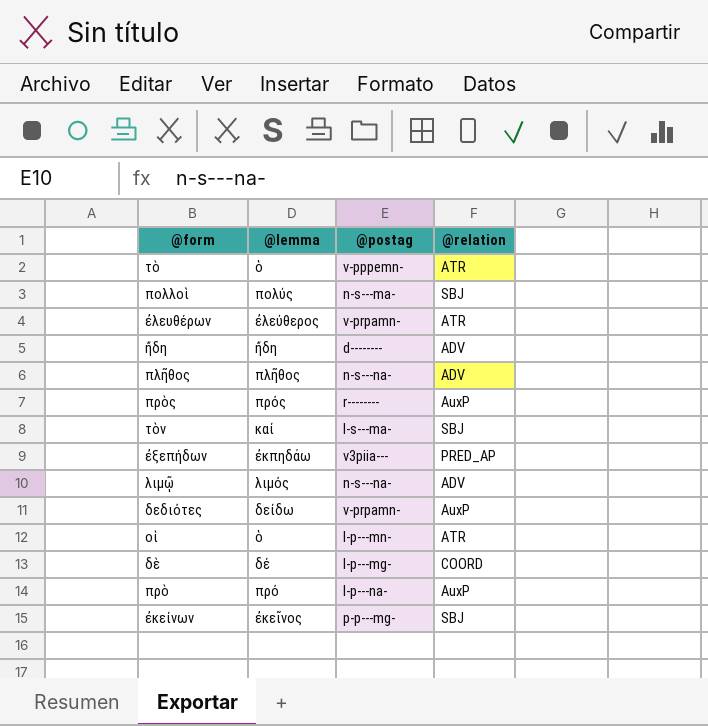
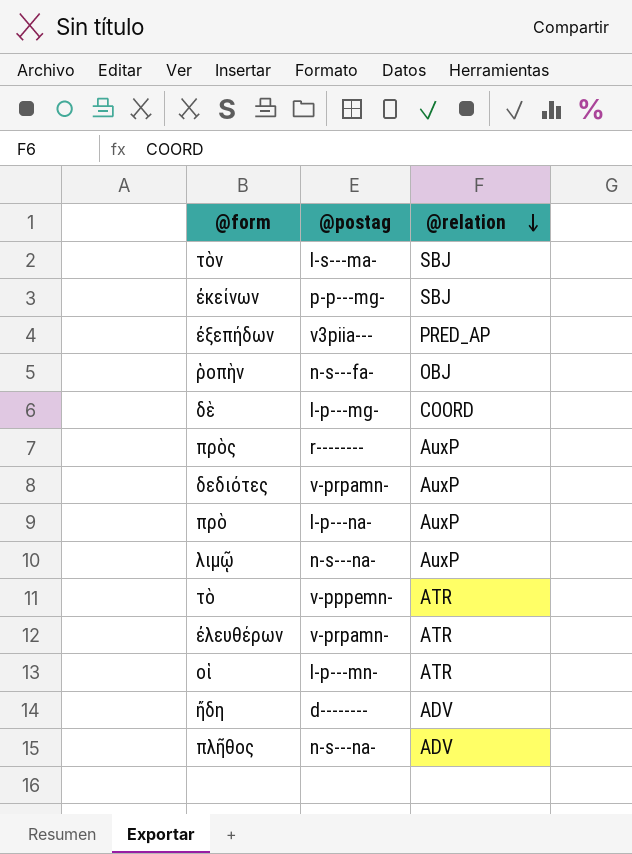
row order: none -> @relation descending
column @lemma | position: 2 -> none
row πολλοὶ: πολύς | n-s---ma- | SBJ -> none
row ῥοπὴν: none -> n-s---fa- | OBJ
λιμῷ | @relation: ADV -> AuxP

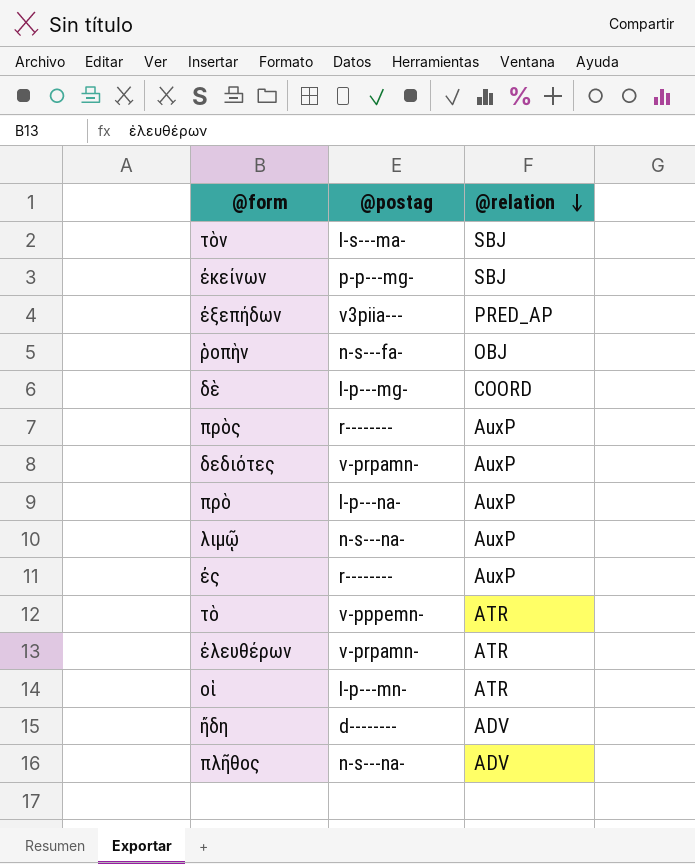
row ἐς: none -> r-------- | AuxP

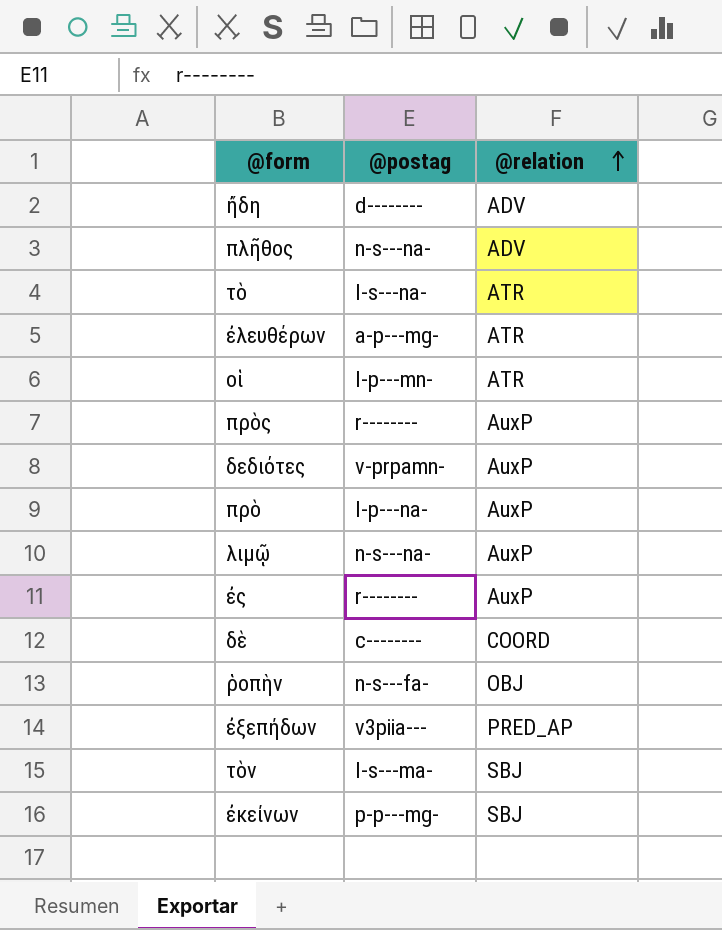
row order: @relation descending -> @relation ascending
τὸ | @postag: v-pppemn- -> l-s---na-
ἐλευθέρων | @postag: v-prpamn- -> a-p---mg-
δὲ | @postag: l-p---mg- -> c--------

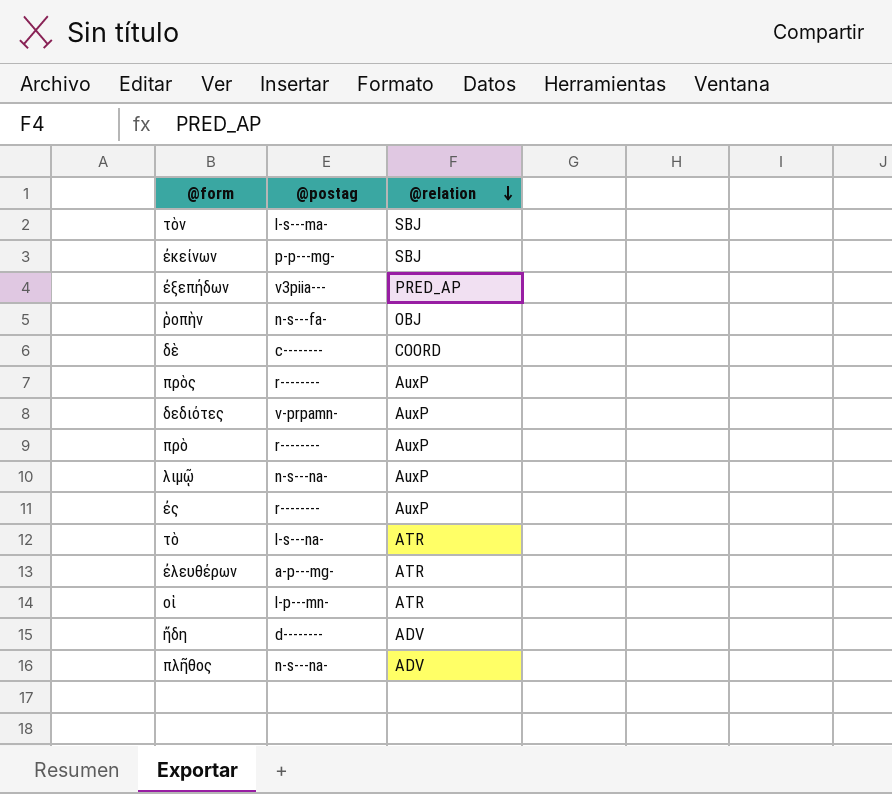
row order: @relation ascending -> @relation descending
πρὸ | @postag: l-p---na- -> r--------

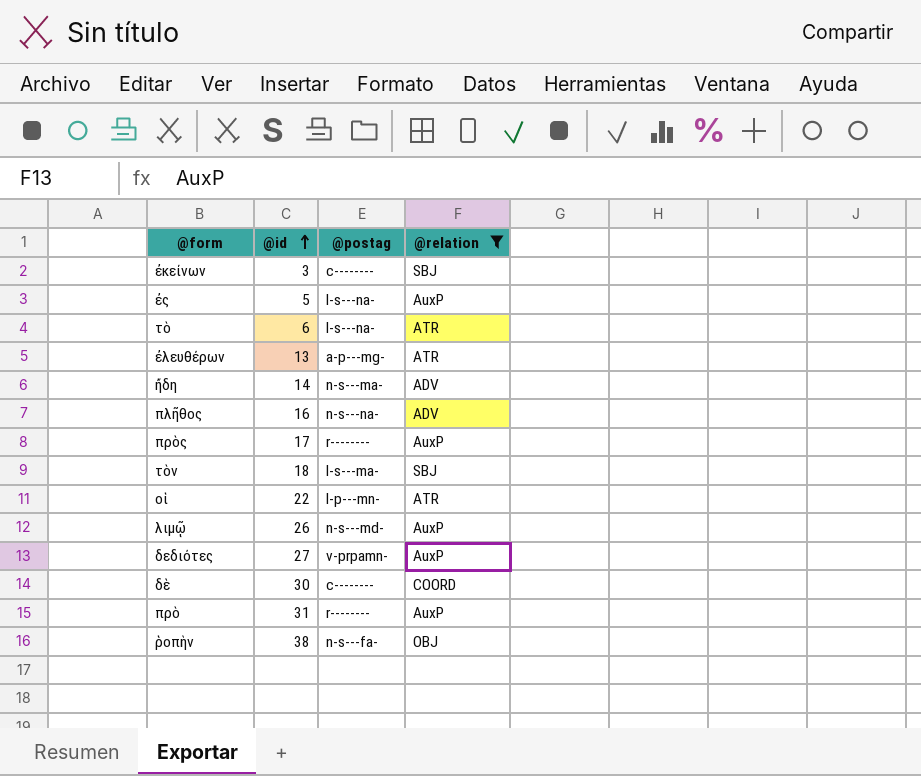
filter: none -> @relation != PRED_AP
row order: @relation descending -> @id ascending
column @id | position: none -> 2
ἐκείνων | @postag: p-p---mg- -> c--------
ἐς | @postag: r-------- -> l-s---na-
ἤδη | @postag: d-------- -> n-s---ma-
λιμῷ | @postag: n-s---na- -> n-s---md-

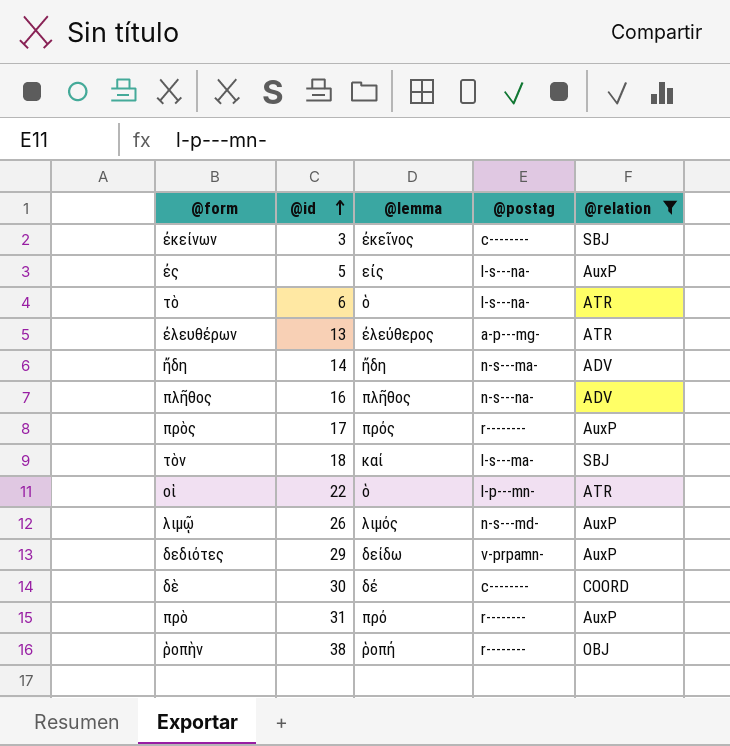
column @lemma | position: none -> 3
δεδιότες | @id: 27 -> 29
ῥοπὴν | @postag: n-s---fa- -> r--------

